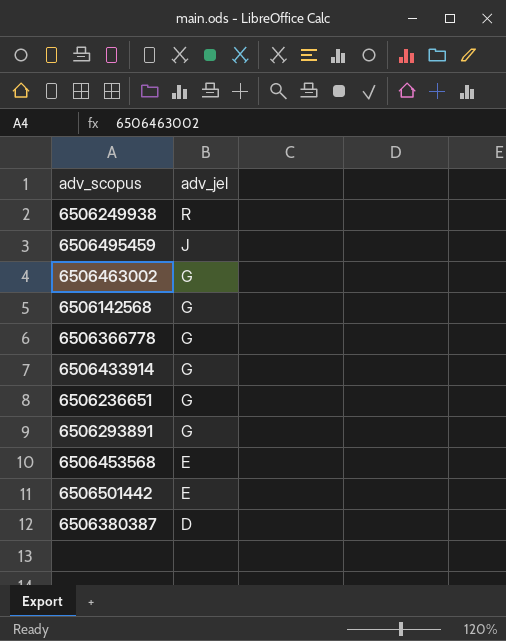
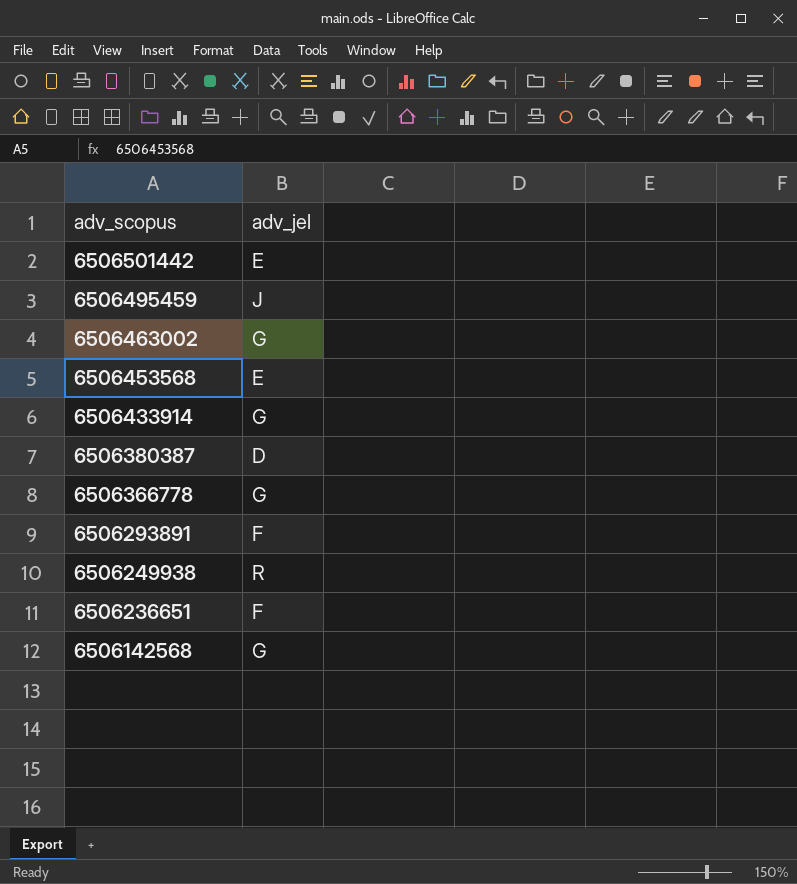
row order: adv_jel descending -> adv_scopus descending
6506293891 | adv_jel: G -> F
6506236651 | adv_jel: G -> F

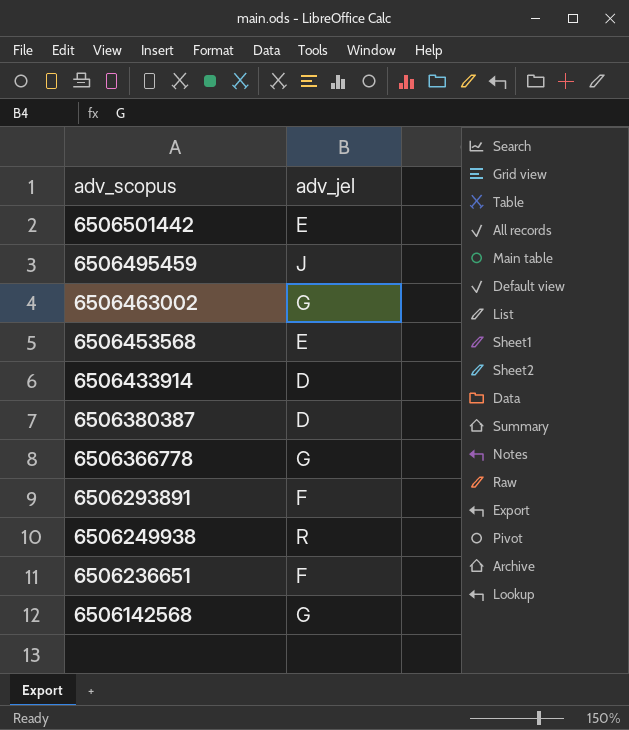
6506433914 | adv_jel: G -> D

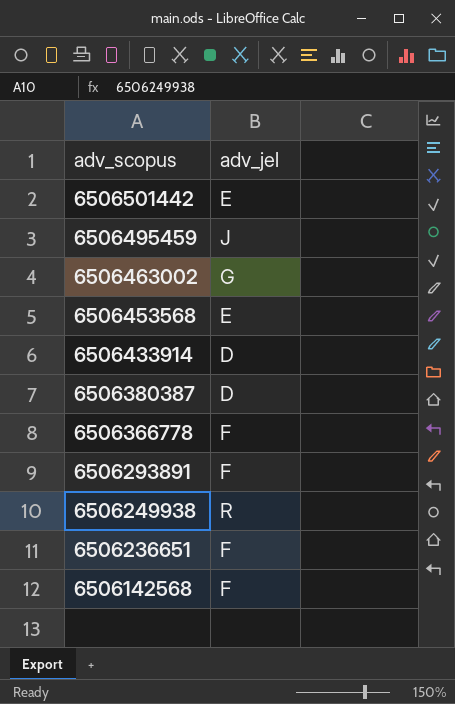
6506366778 | adv_jel: G -> F
6506142568 | adv_jel: G -> F

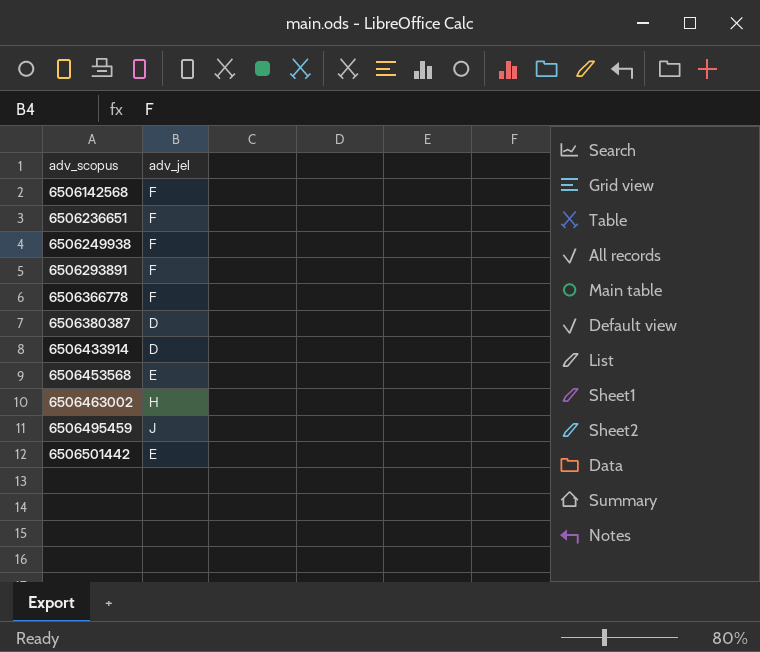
row order: adv_scopus descending -> adv_scopus ascending
6506249938 | adv_jel: R -> F
6506463002 | adv_jel: G -> H

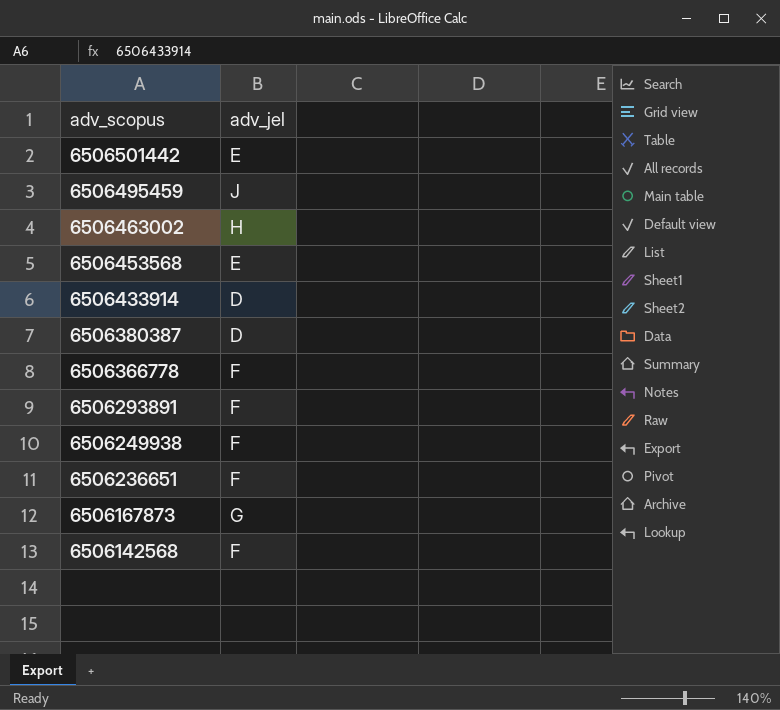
row order: adv_scopus ascending -> adv_scopus descending
row 6506167873: none -> G

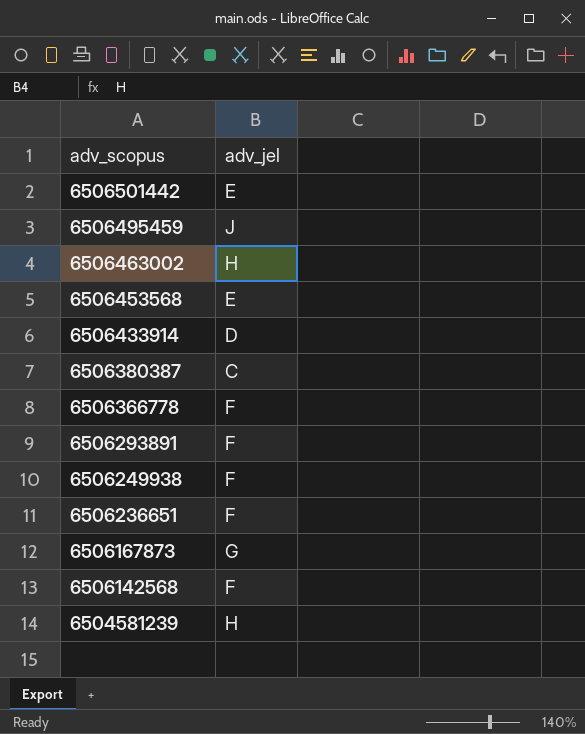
6506380387 | adv_jel: D -> C
row 6504581239: none -> H

